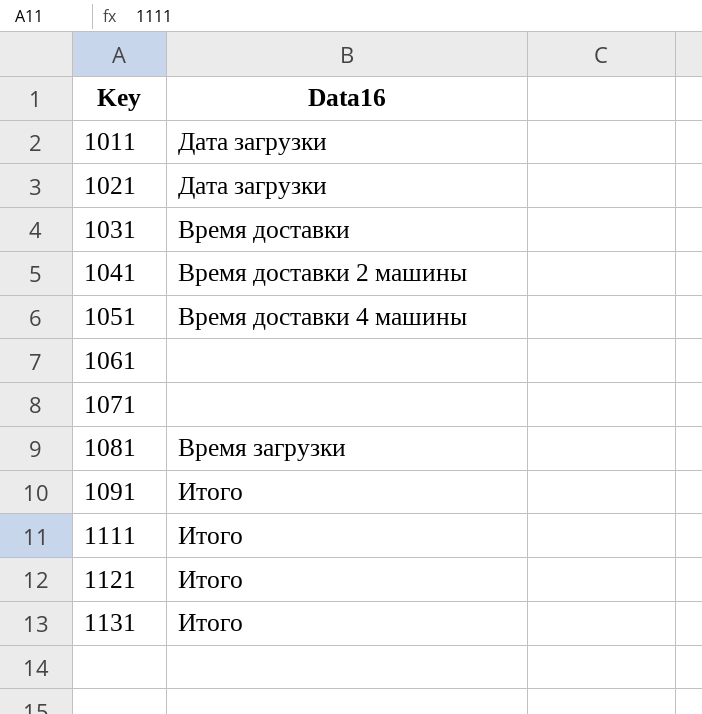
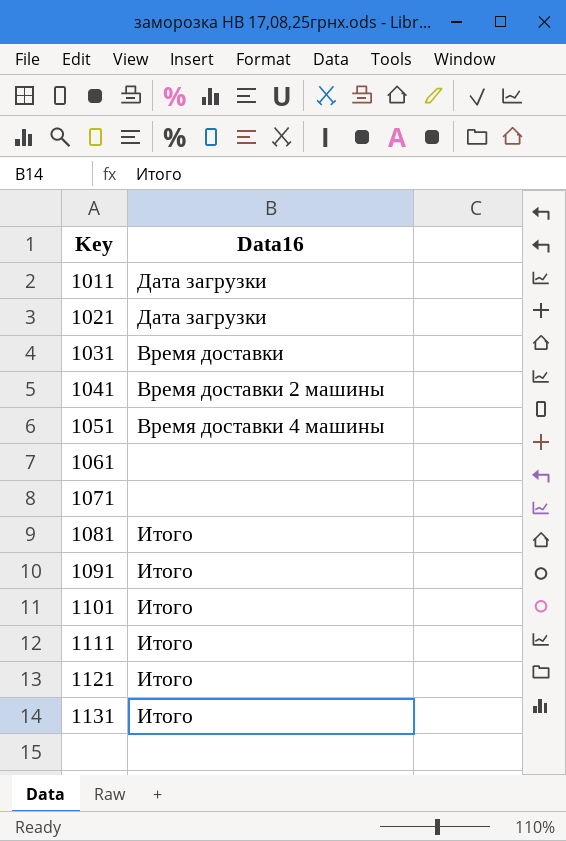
1081 | Data16: Время загрузки -> Итого
row 1101: none -> Итого

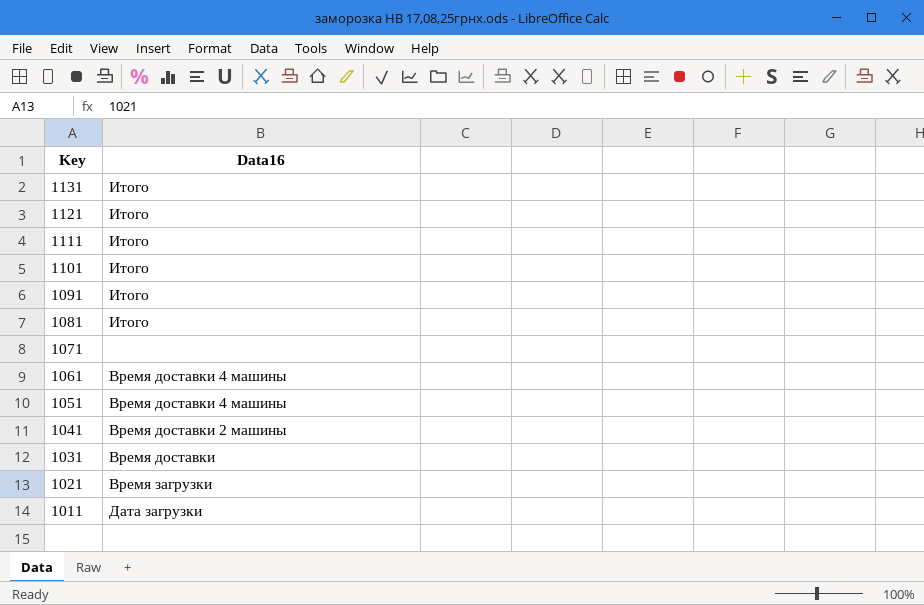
row order: Key ascending -> Key descending
1061 | Data16: none -> Время доставки 4 машины
1021 | Data16: Дата загрузки -> Время загрузки

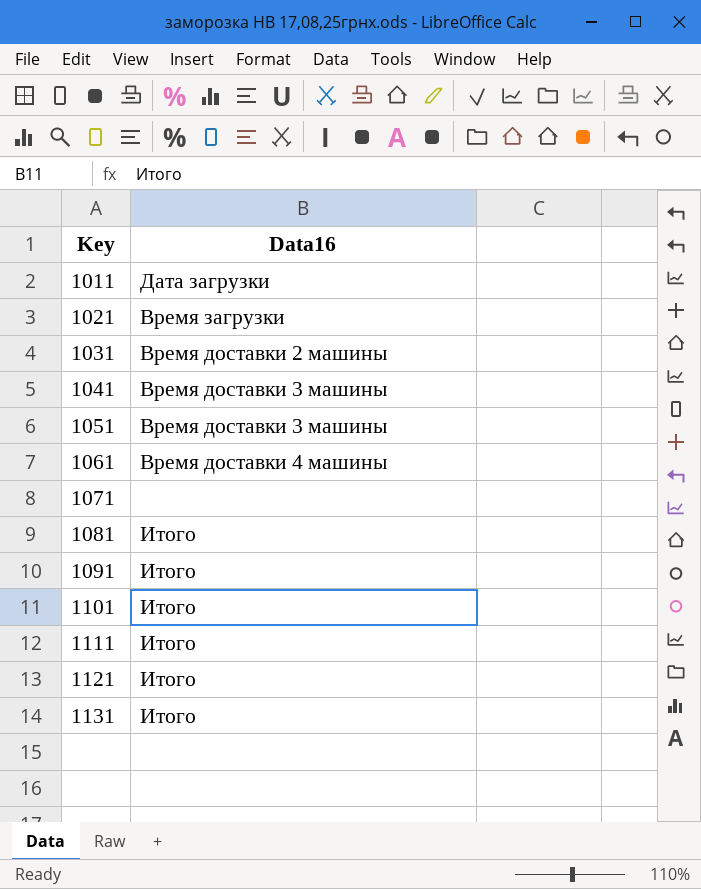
row order: Key descending -> Key ascending
1031 | Data16: Время доставки -> Время доставки 2 машины
1041 | Data16: Время доставки 2 машины -> Время доставки 3 машины
1051 | Data16: Время доставки 4 машины -> Время доставки 3 машины

